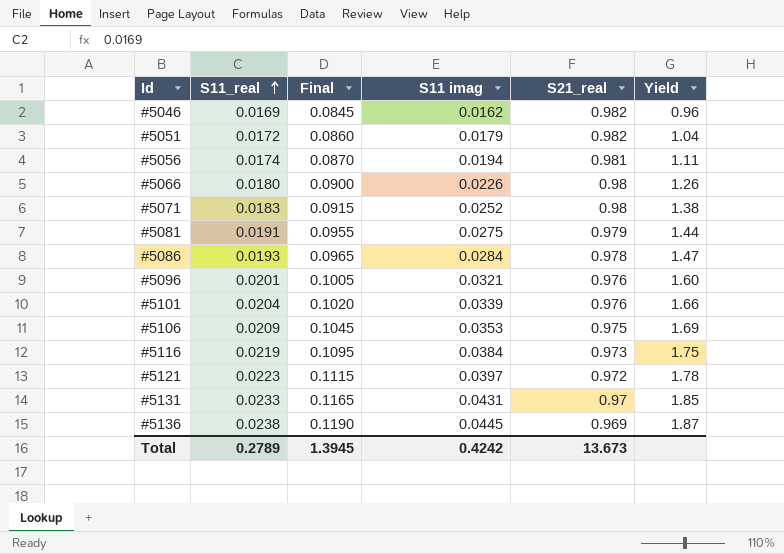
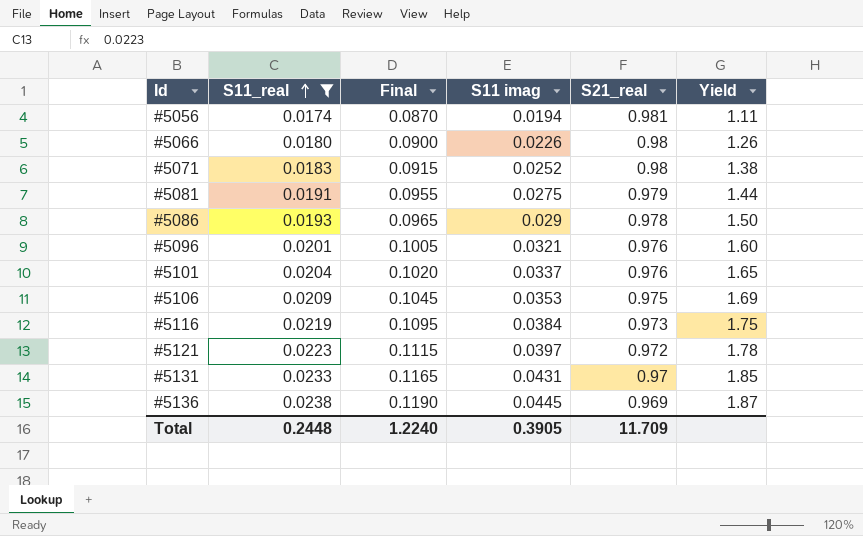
filter: none -> S11_real >= 0.0174
#5086 | S11 imag: 0.0284 -> 0.029
#5086 | Yield: 1.47 -> 1.50
#5101 | S11 imag: 0.0339 -> 0.0337
#5101 | Yield: 1.66 -> 1.65
Total | S11_real: 0.2789 -> 0.2448
Total | Final: 1.3945 -> 1.2240
Total | S11 imag: 0.4242 -> 0.3905
Total | S21_real: 13.673 -> 11.709

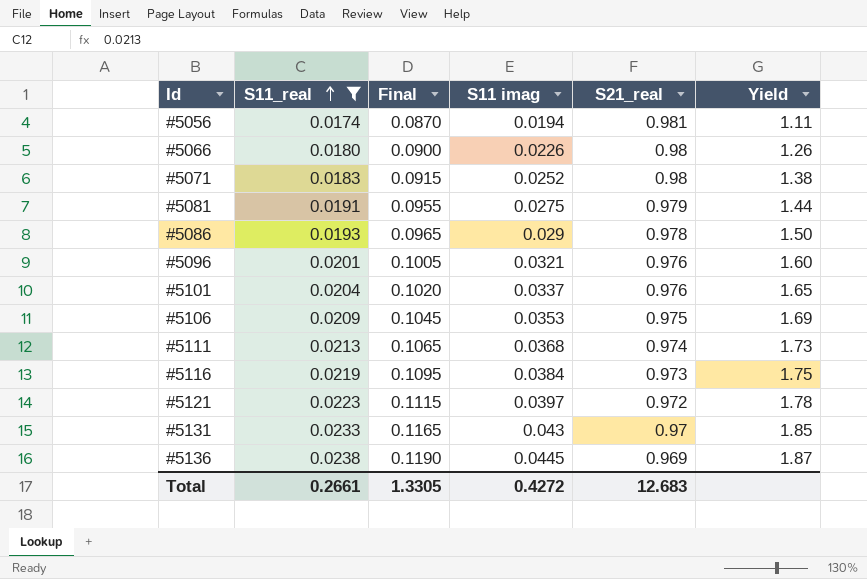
row #5111: none -> 0.0213 | 0.1065 | 0.0368 | 0.974 | 1.73
#5131 | S11 imag: 0.0431 -> 0.043
Total | S11_real: 0.2448 -> 0.2661
Total | Final: 1.2240 -> 1.3305
Total | S11 imag: 0.3905 -> 0.4272
Total | S21_real: 11.709 -> 12.683

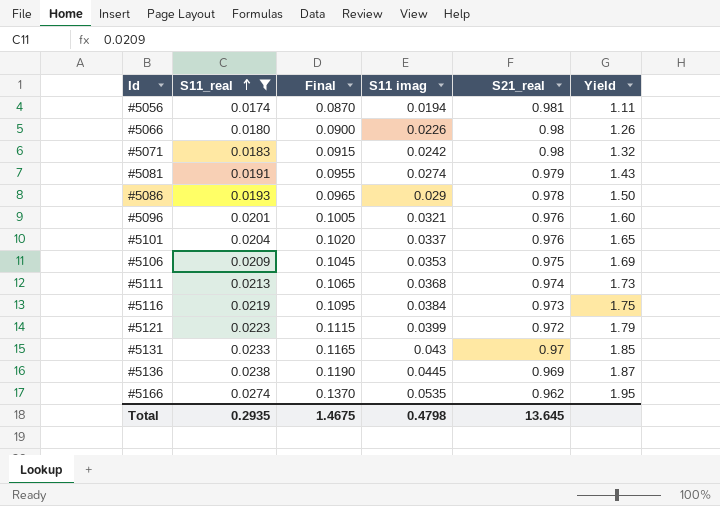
#5071 | S11 imag: 0.0252 -> 0.0242
#5071 | Yield: 1.38 -> 1.32
#5081 | S11 imag: 0.0275 -> 0.0274
#5081 | Yield: 1.44 -> 1.43
#5121 | S11 imag: 0.0397 -> 0.0399
#5121 | Yield: 1.78 -> 1.79
row #5166: none -> 0.0274 | 0.1370 | 0.0535 | 0.962 | 1.95
Total | S11_real: 0.2661 -> 0.2935
Total | Final: 1.3305 -> 1.4675
Total | S11 imag: 0.4272 -> 0.4798
Total | S21_real: 12.683 -> 13.645

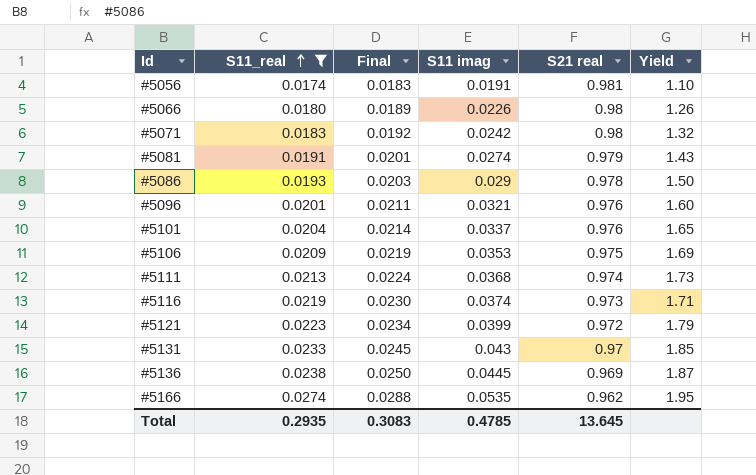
column Final | formula: [S11_real] * 5 -> [S11_real] * 1.05
column name: S21_real -> S21 real
#5056 | S11 imag: 0.0194 -> 0.0191
#5056 | Yield: 1.11 -> 1.10
#5116 | S11 imag: 0.0384 -> 0.0374
#5116 | Yield: 1.75 -> 1.71
Total | Final: 1.4675 -> 0.3083
Total | S11 imag: 0.4798 -> 0.4785

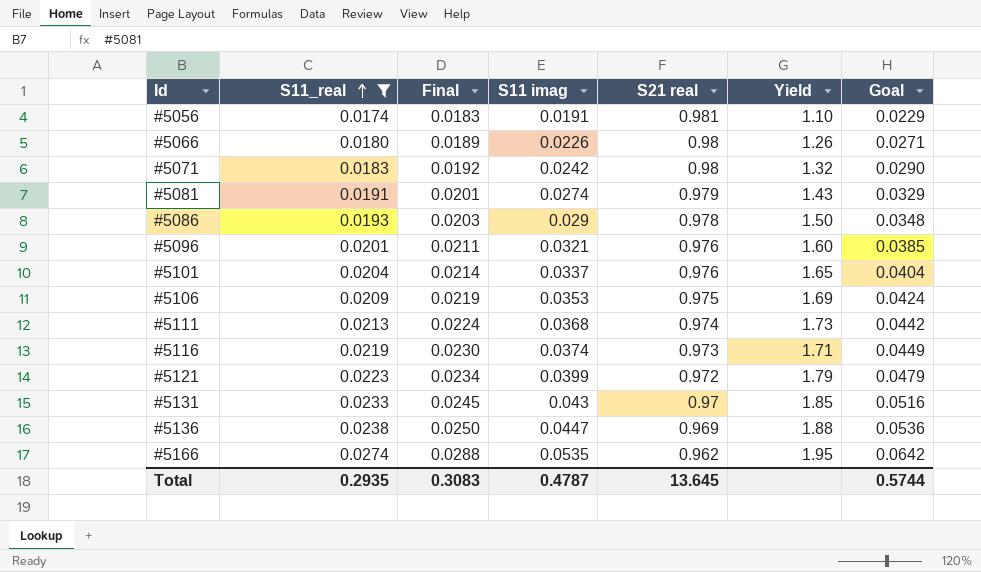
column Goal | formula: none -> [S11 imag] * 1.2
#5136 | S11 imag: 0.0445 -> 0.0447
#5136 | Yield: 1.87 -> 1.88
Total | S11 imag: 0.4785 -> 0.4787

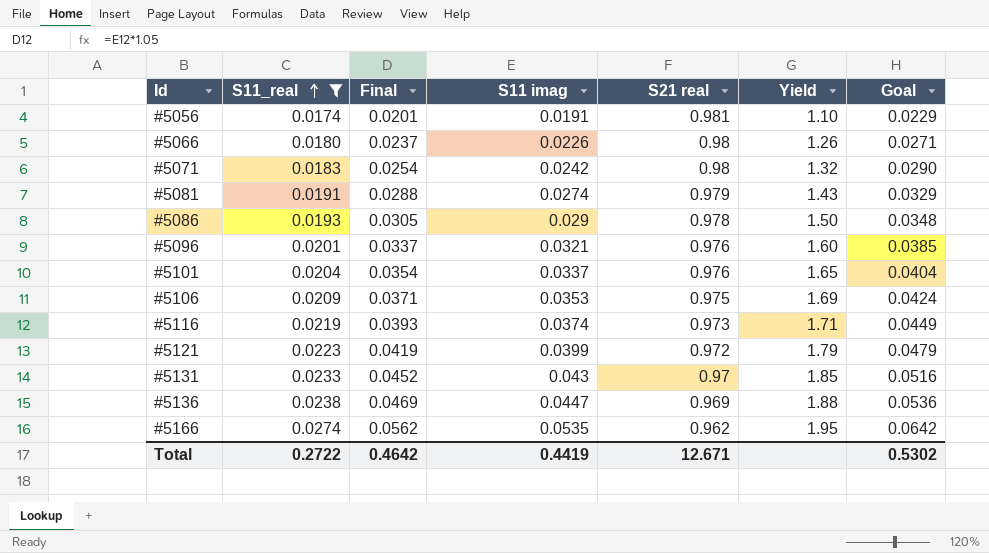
column Final | formula: [S11_real] * 1.05 -> [S11 imag] * 1.05
row #5111: 0.0213 | 0.0224 | 0.0368 | 0.974 | 1.73 | 0.0442 -> none
Total | S11_real: 0.2935 -> 0.2722
Total | Final: 0.3083 -> 0.4642
Total | S11 imag: 0.4787 -> 0.4419
Total | S21 real: 13.645 -> 12.671
Total | Goal: 0.5744 -> 0.5302

